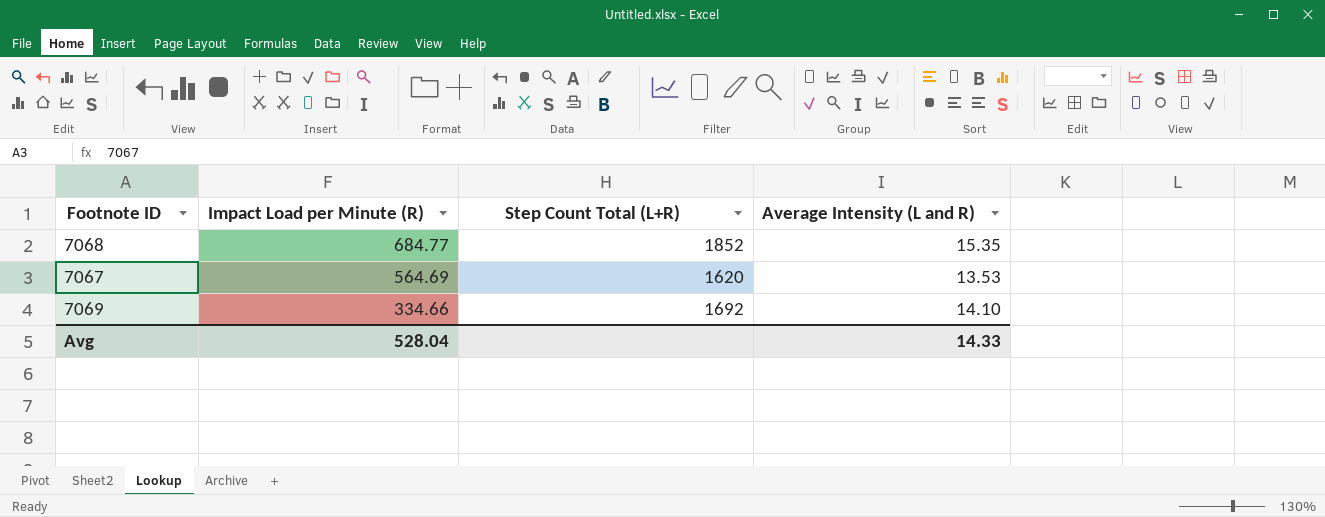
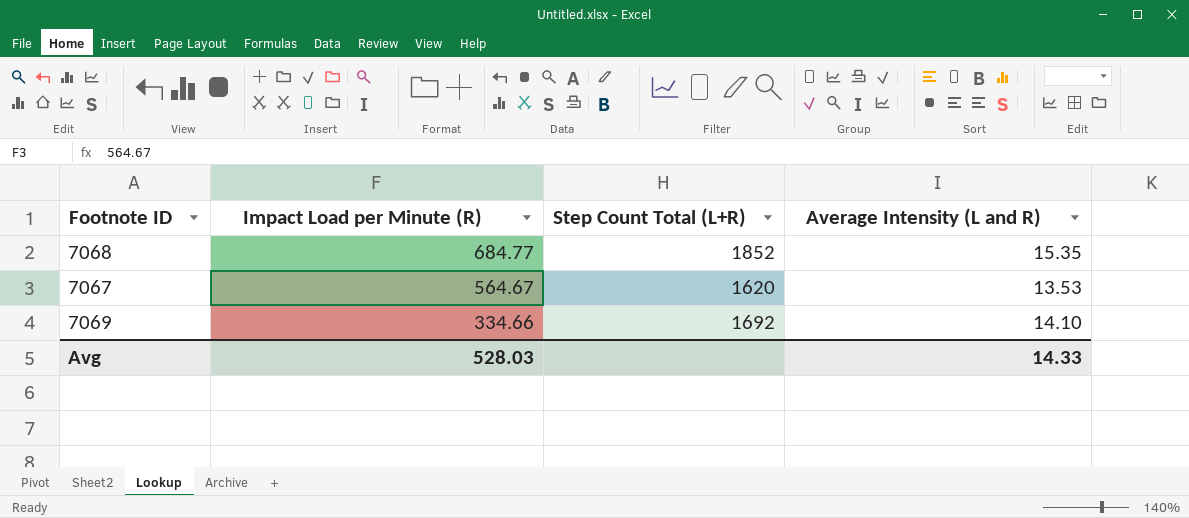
7067 | Impact Load per Minute (R): 564.69 -> 564.67
Avg | Impact Load per Minute (R): 528.04 -> 528.03

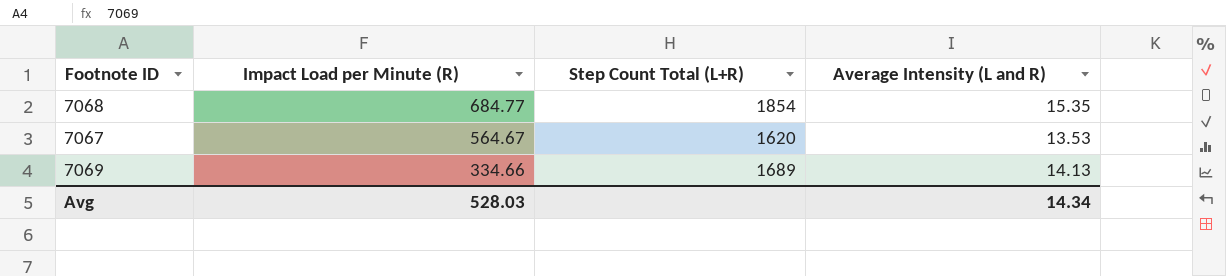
7068 | Step Count Total (L+R): 1852 -> 1854
7069 | Step Count Total (L+R): 1692 -> 1689
7069 | Average Intensity (L and R): 14.10 -> 14.13
Avg | Average Intensity (L and R): 14.33 -> 14.34

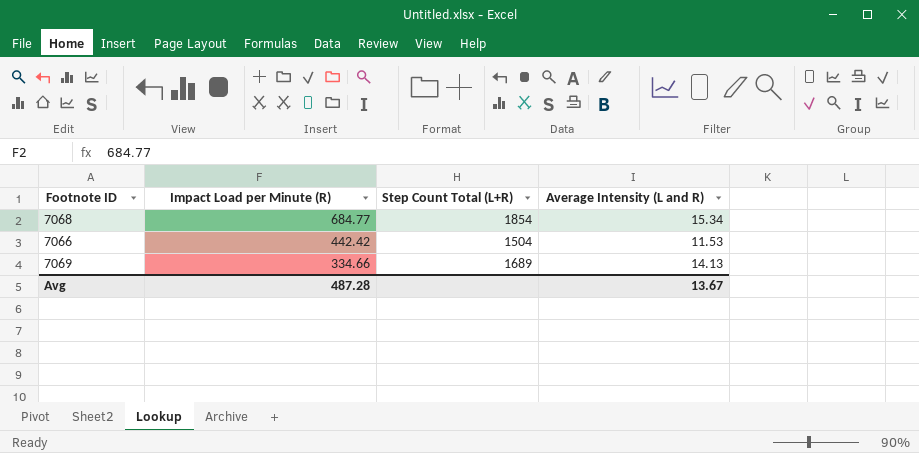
row 7067: 564.67 | 1620 | 13.53 -> none
7068 | Average Intensity (L and R): 15.35 -> 15.34
row 7066: none -> 442.42 | 1504 | 11.53
Avg | Impact Load per Minute (R): 528.03 -> 487.28
Avg | Average Intensity (L and R): 14.34 -> 13.67

